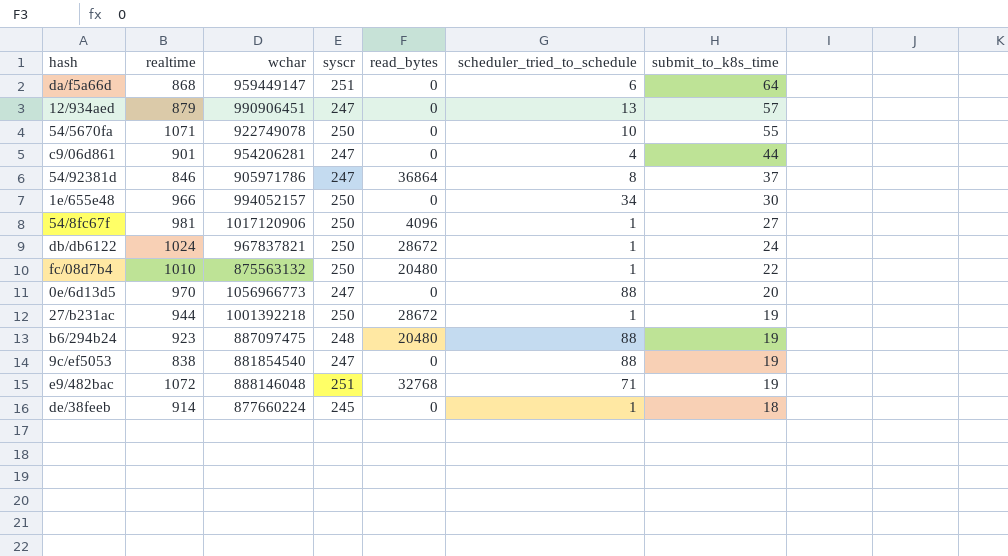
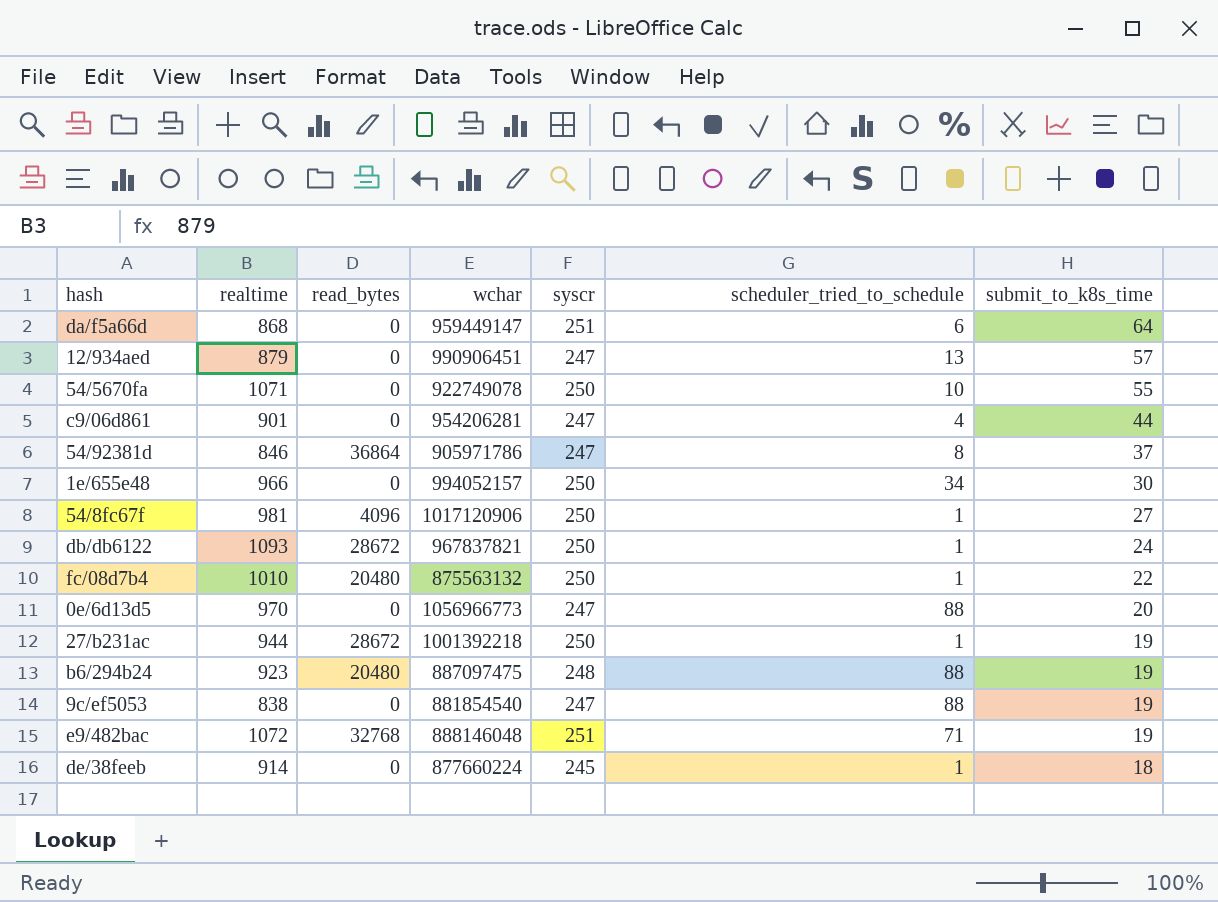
column read_bytes | position: 5 -> 3
db/db6122 | realtime: 1024 -> 1093

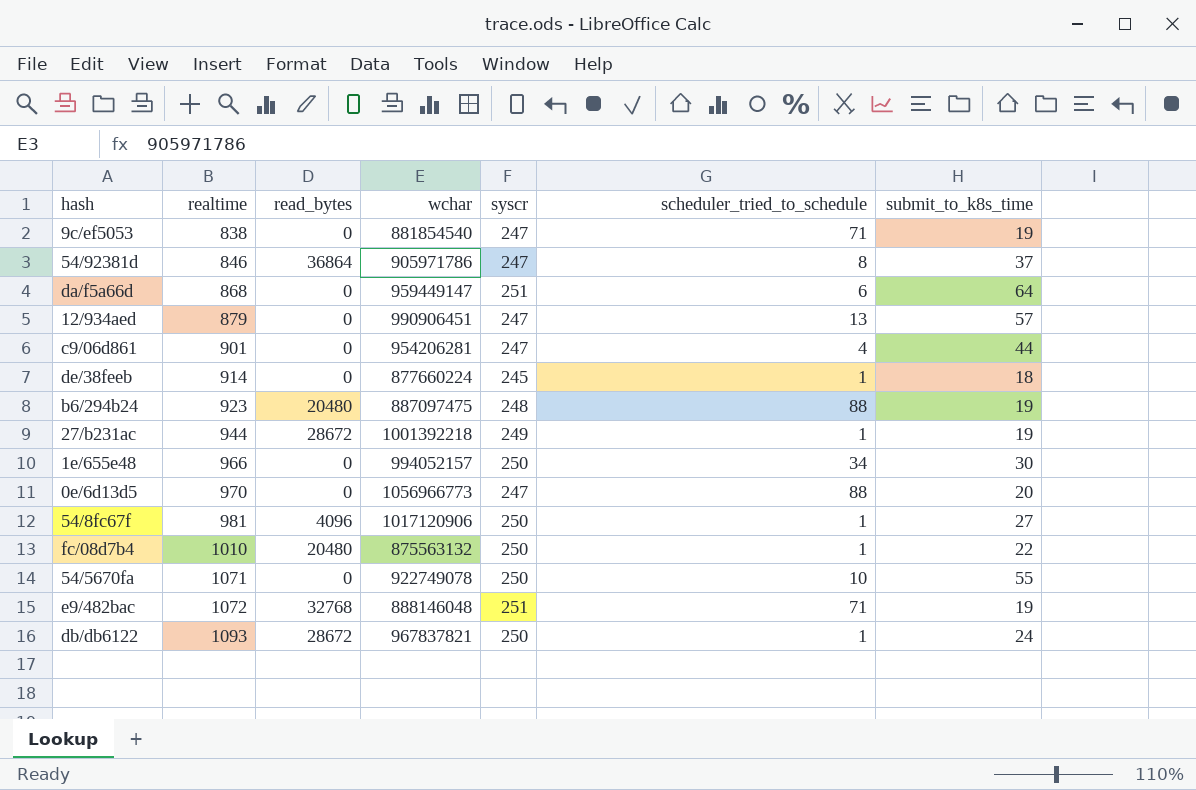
row order: submit_to_k8s_time descending -> realtime ascending
9c/ef5053 | scheduler_tried_to_schedule: 88 -> 71
27/b231ac | syscr: 250 -> 249

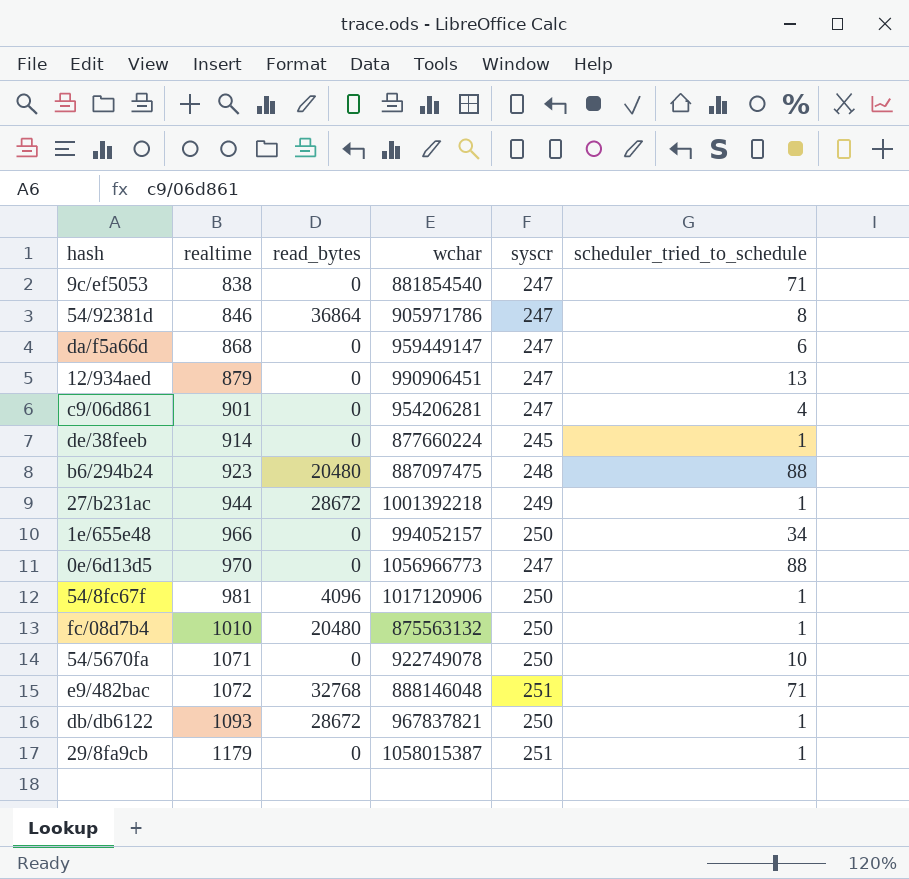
column submit_to_k8s_time | position: 7 -> none
da/f5a66d | syscr: 251 -> 247
row 29/8fa9cb: none -> 1179 | 0 | 1058015387 | 251 | 1

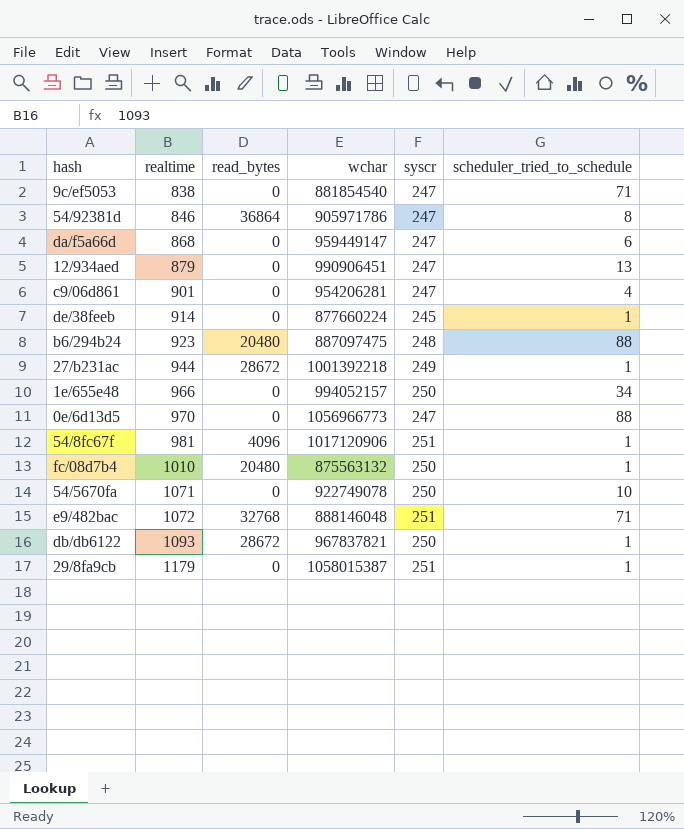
54/8fc67f | syscr: 250 -> 251

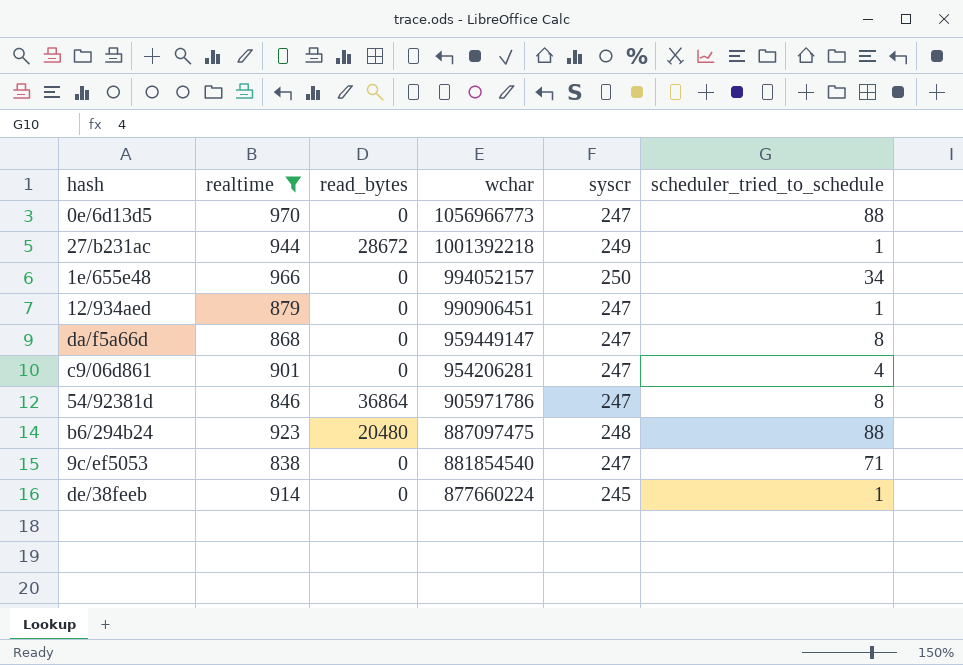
filter: none -> realtime <= 970
row order: realtime ascending -> wchar descending
12/934aed | scheduler_tried_to_schedule: 13 -> 1
da/f5a66d | scheduler_tried_to_schedule: 6 -> 8

